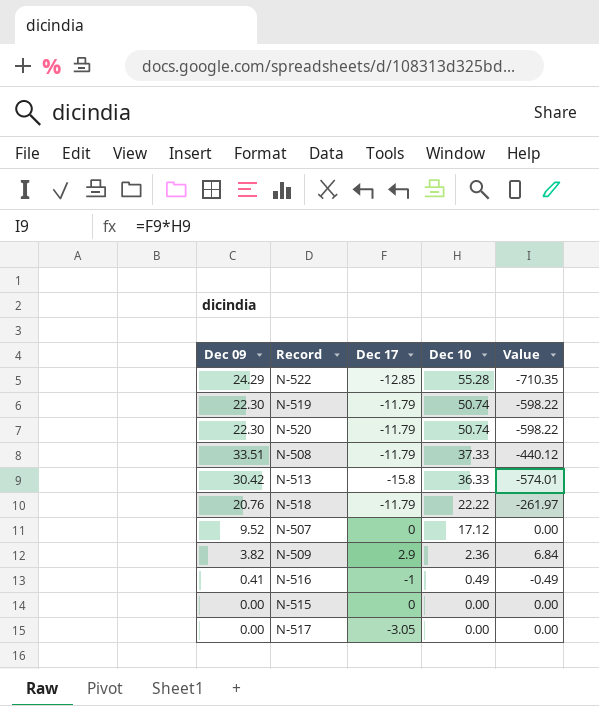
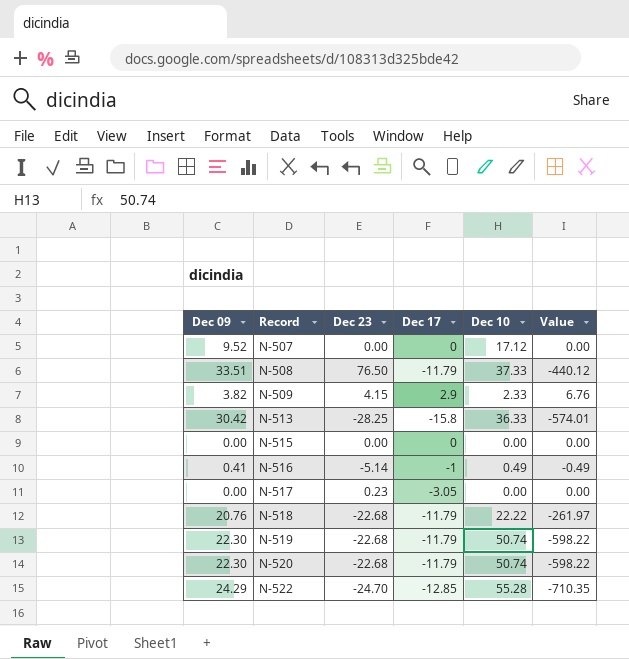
row order: Dec 10 descending -> Record ascending
column Dec 23 | position: none -> 3
N-509 | Dec 10: 2.36 -> 2.33
N-509 | Value: 6.84 -> 6.76

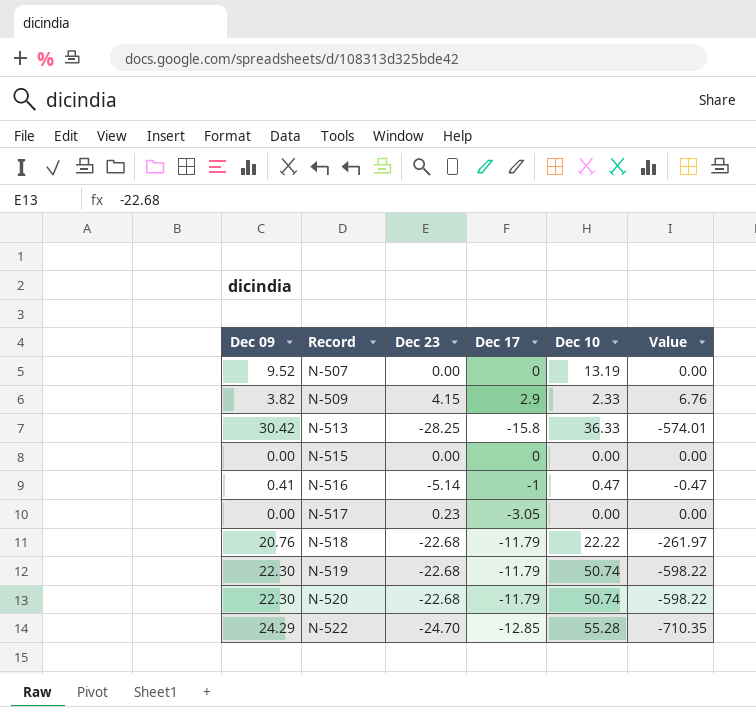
row N-508: 33.51 | 76.50 | -11.79 | 37.33 | -440.12 -> none
N-507 | Dec 10: 17.12 -> 13.19
N-516 | Dec 10: 0.49 -> 0.47
N-516 | Value: -0.49 -> -0.47

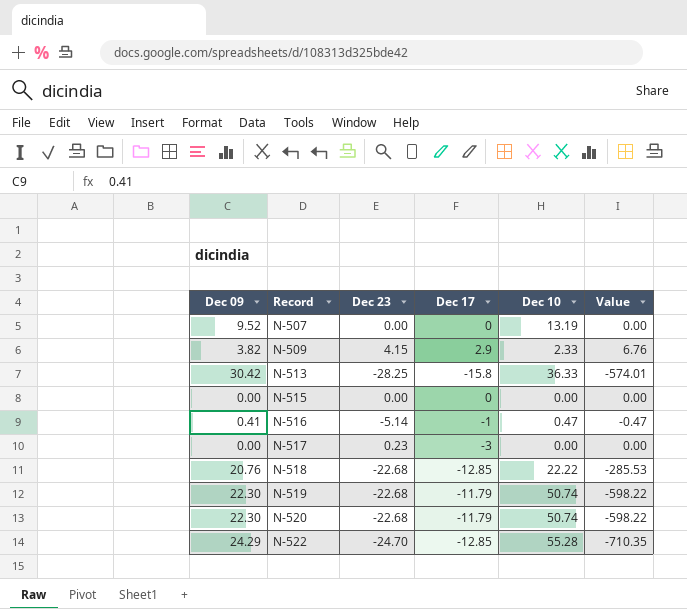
N-517 | Dec 17: -3.05 -> -3
N-518 | Dec 17: -11.79 -> -12.85
N-518 | Value: -261.97 -> -285.53

